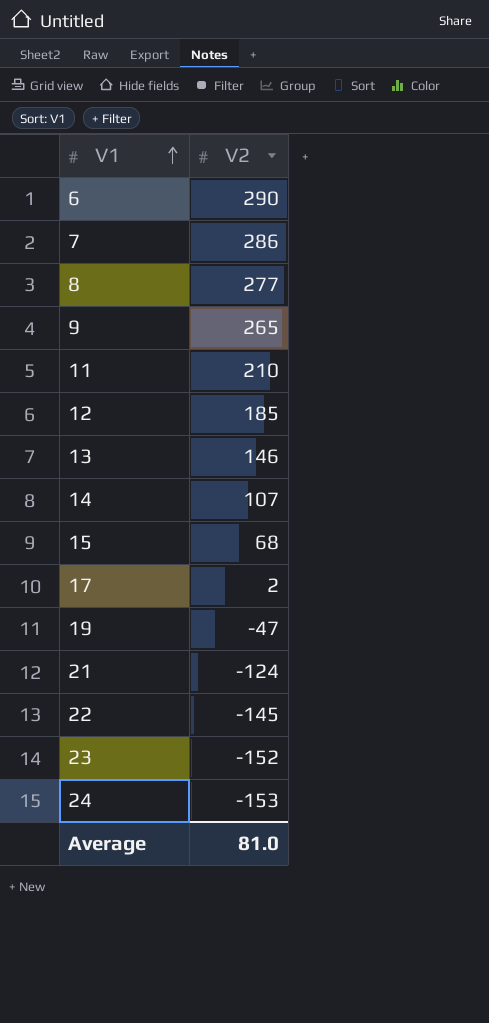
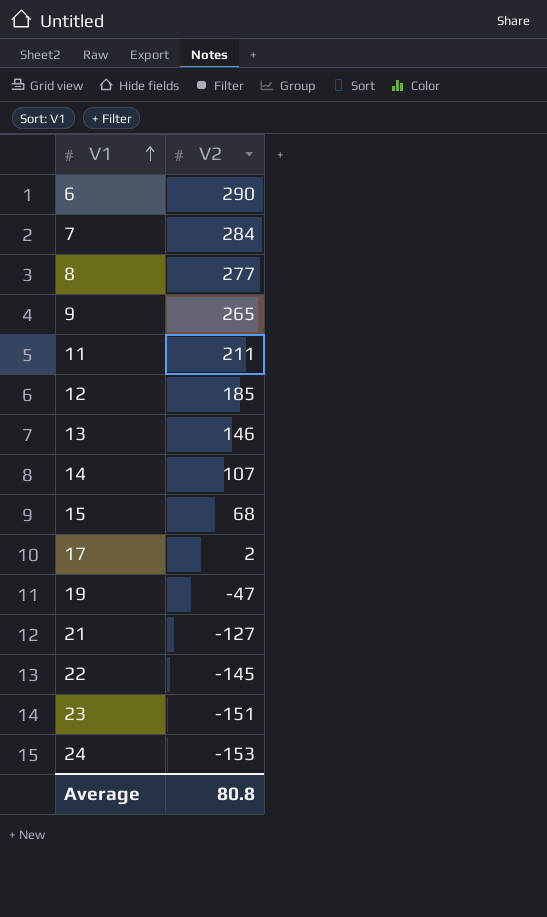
7 | V2: 286 -> 284
11 | V2: 210 -> 211
21 | V2: -124 -> -127
23 | V2: -152 -> -151
Average | V2: 81.0 -> 80.8

